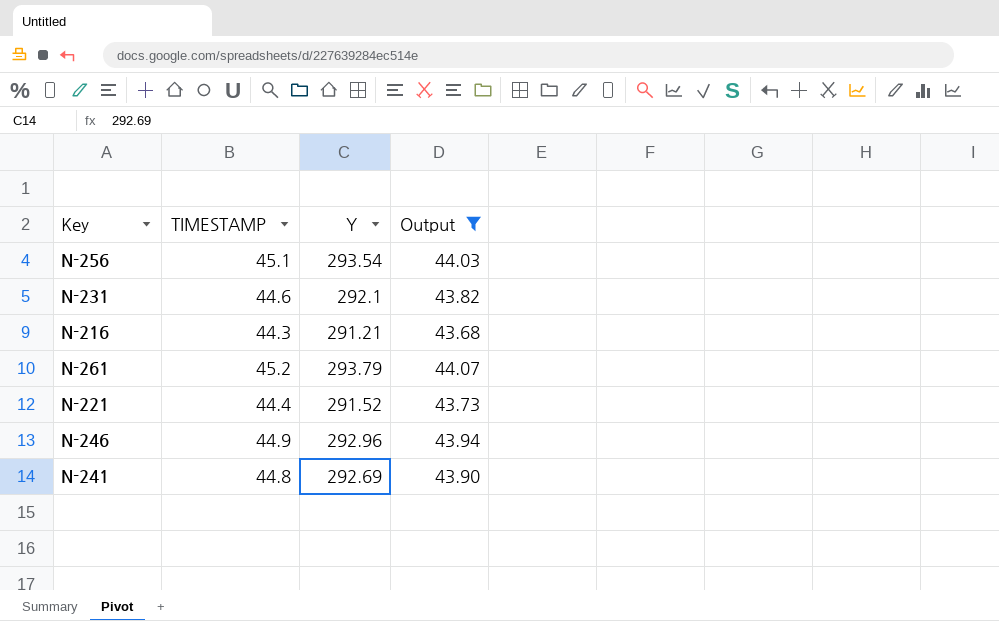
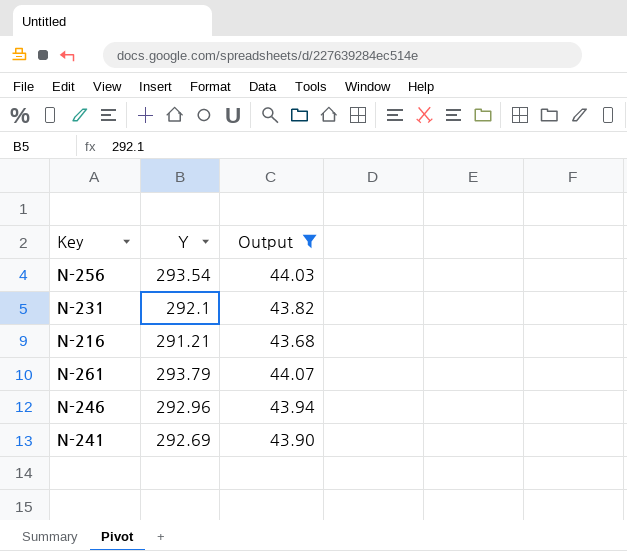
column TIMESTAMP | position: 2 -> none
row N-221: 44.4 | 291.52 | 43.73 -> none

